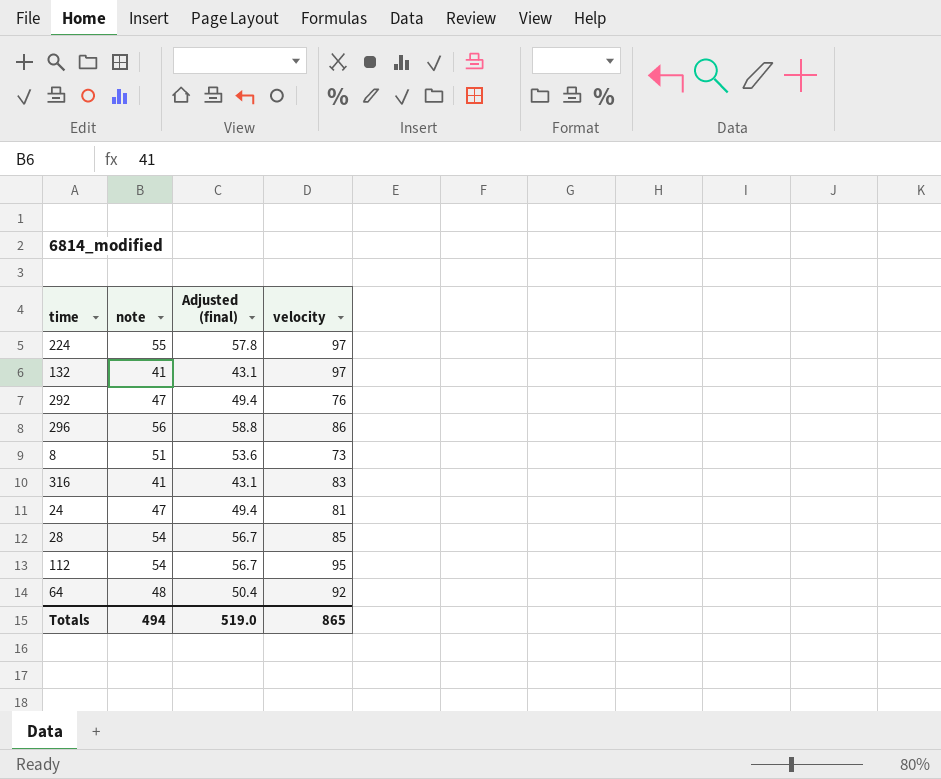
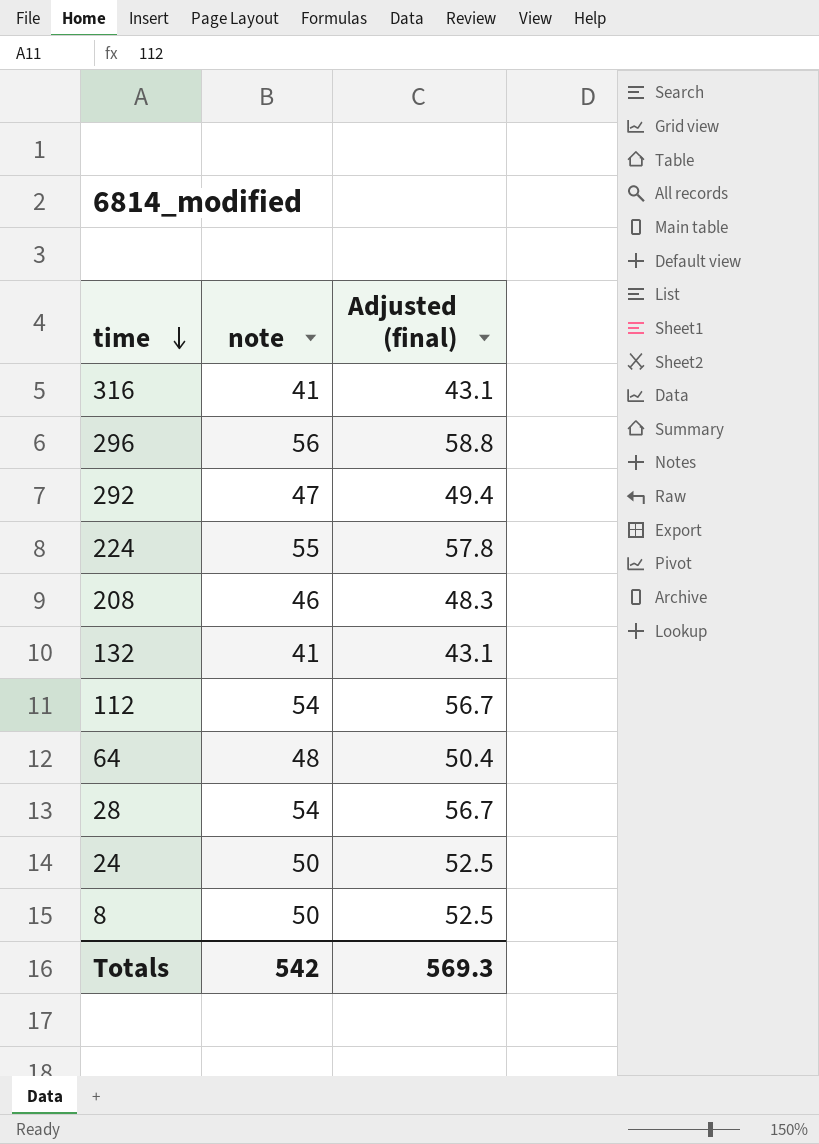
row order: none -> time descending
column velocity | position: 4 -> none
row 208: none -> 46 | 48.3
24 | note: 47 -> 50
24 | Adjusted (final): 49.4 -> 52.5
8 | note: 51 -> 50
8 | Adjusted (final): 53.6 -> 52.5
Totals | note: 494 -> 542
Totals | Adjusted (final): 519.0 -> 569.3

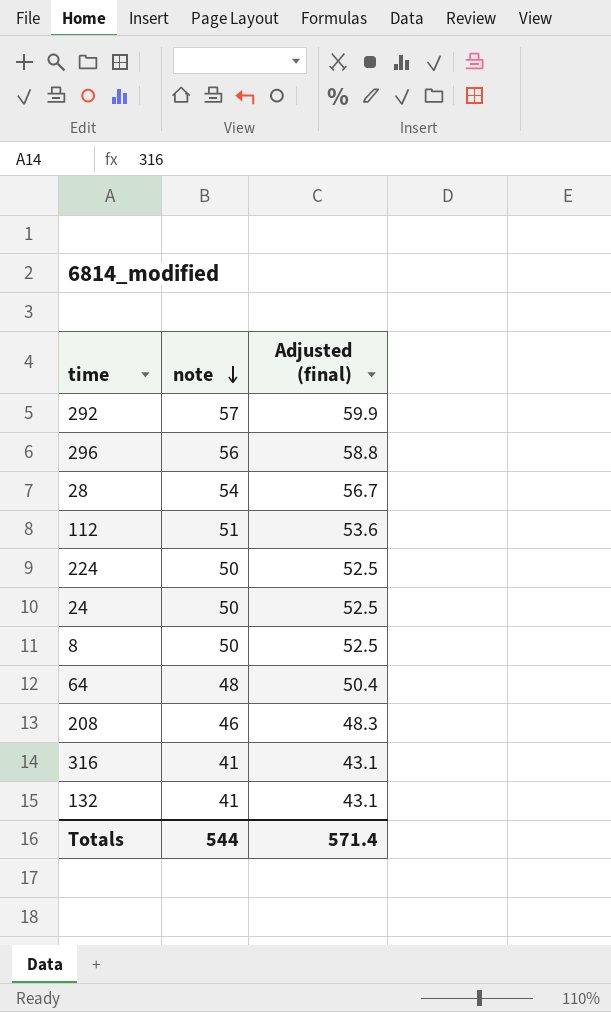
row order: time descending -> note descending
292 | note: 47 -> 57
292 | Adjusted (final): 49.4 -> 59.9
112 | note: 54 -> 51
112 | Adjusted (final): 56.7 -> 53.6
224 | note: 55 -> 50
224 | Adjusted (final): 57.8 -> 52.5
Totals | note: 542 -> 544
Totals | Adjusted (final): 569.3 -> 571.4

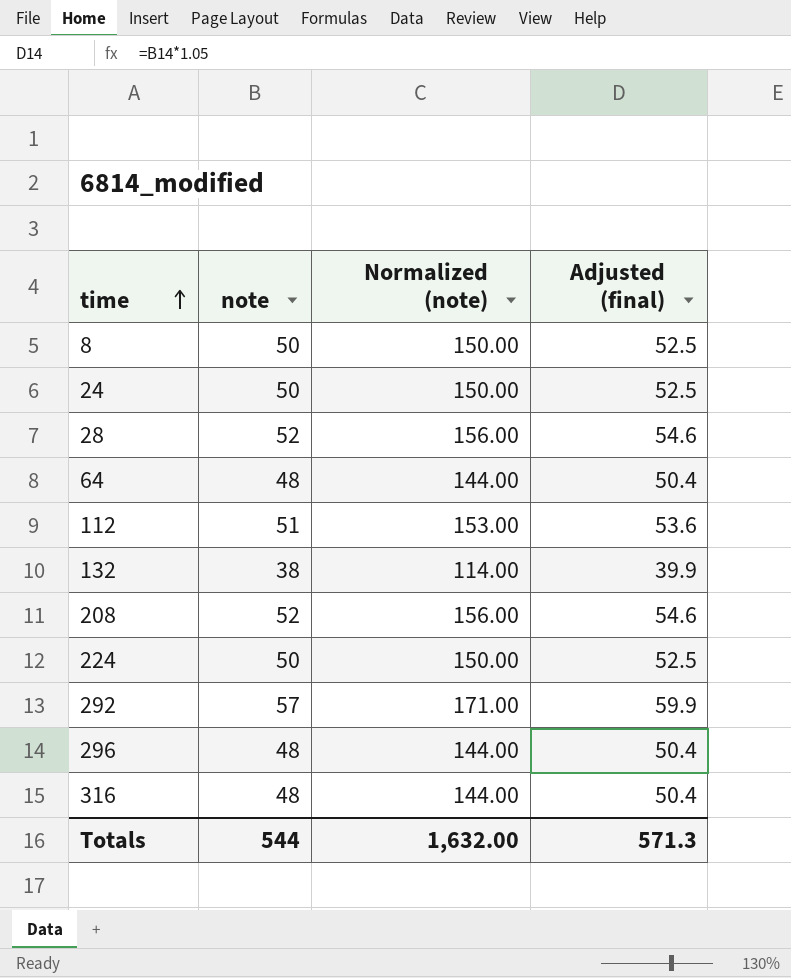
row order: note descending -> time ascending
column Normalized (note) | formula: none -> [note] * 3
28 | note: 54 -> 52
28 | Adjusted (final): 56.7 -> 54.6
132 | note: 41 -> 38
132 | Adjusted (final): 43.1 -> 39.9
208 | note: 46 -> 52
208 | Adjusted (final): 48.3 -> 54.6
296 | note: 56 -> 48
296 | Adjusted (final): 58.8 -> 50.4
316 | note: 41 -> 48
316 | Adjusted (final): 43.1 -> 50.4
Totals | Adjusted (final): 571.4 -> 571.3

